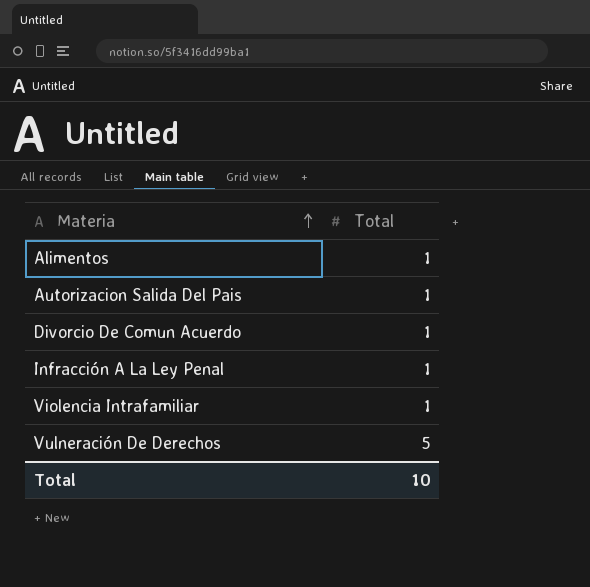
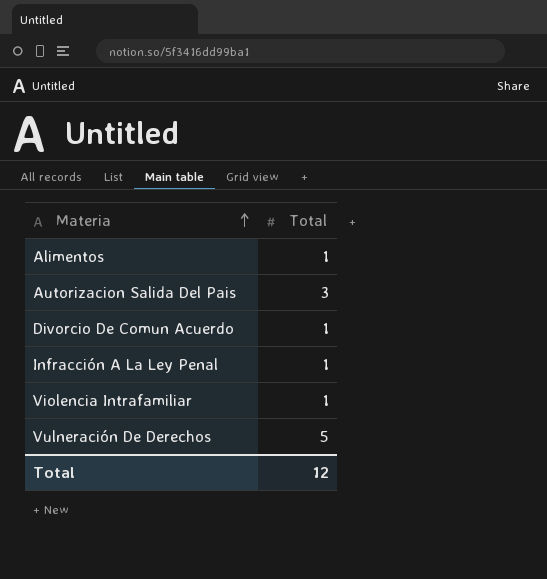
Autorizacion Salida Del Pais | Total: 1 -> 3
Total | Total: 10 -> 12

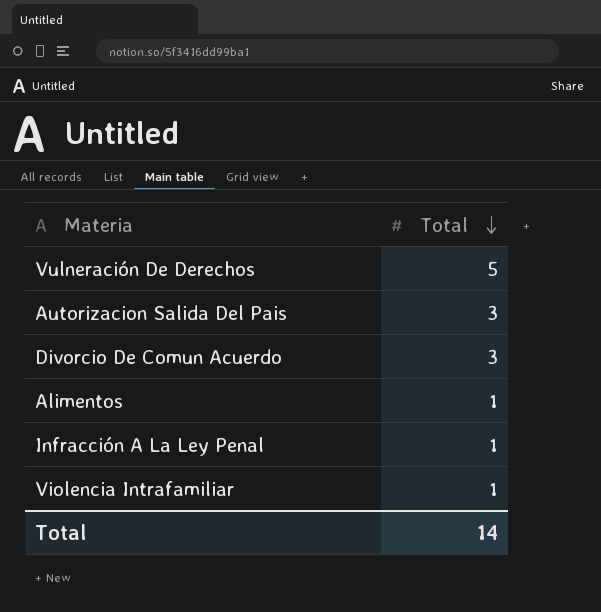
row order: Materia ascending -> Total descending
Divorcio De Comun Acuerdo | Total: 1 -> 3
Total | Total: 12 -> 14

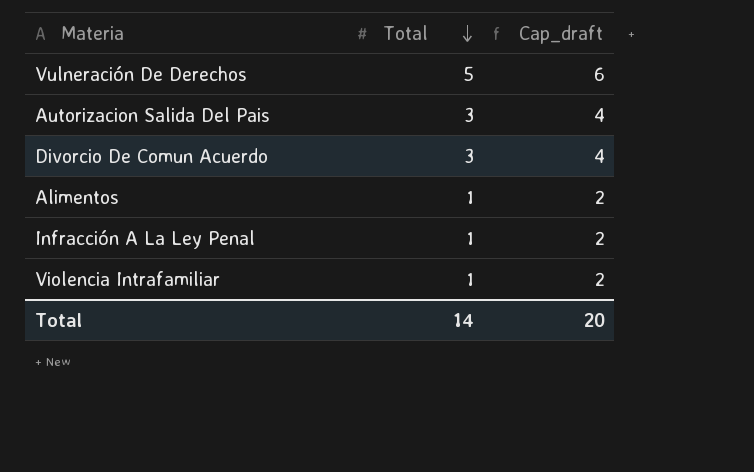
column Cap_draft | formula: none -> [Total] + 1

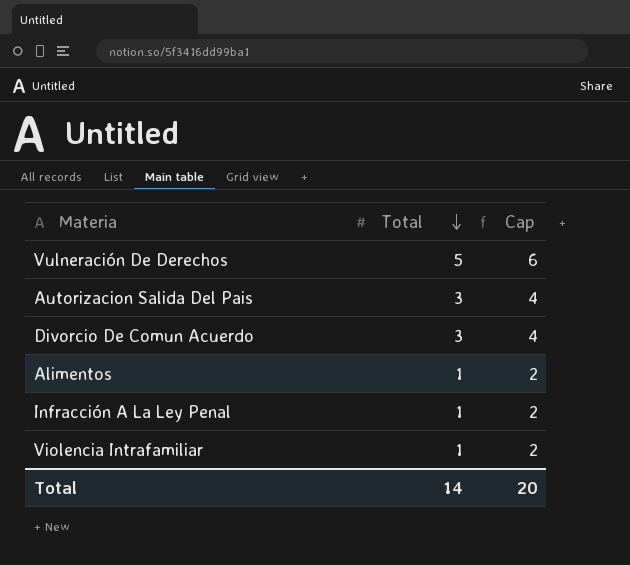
column name: Cap_draft -> Cap

